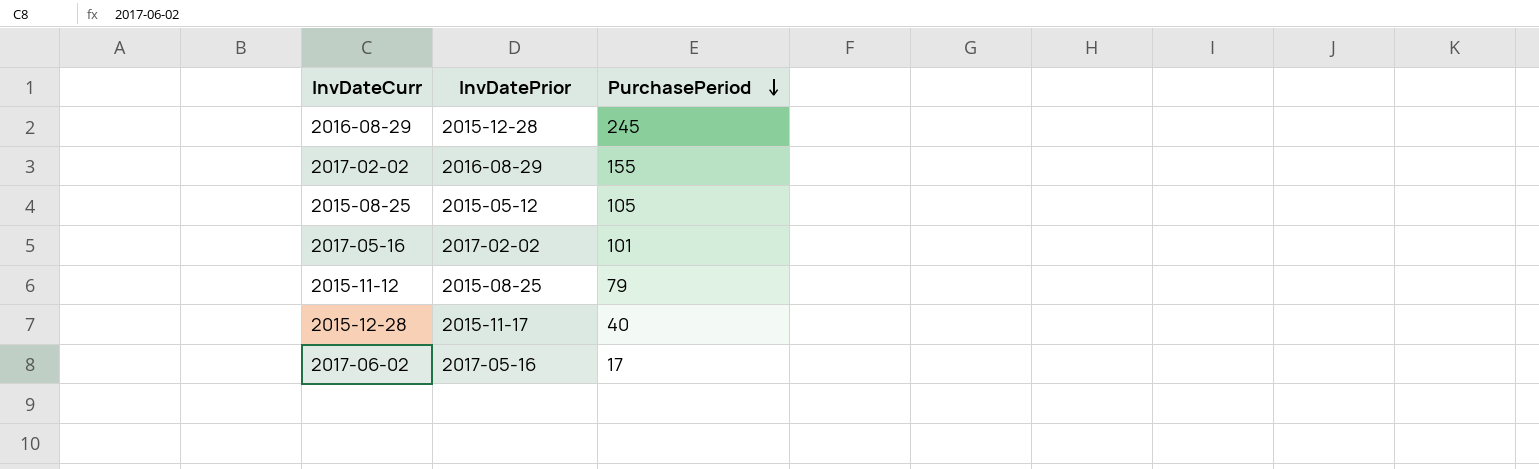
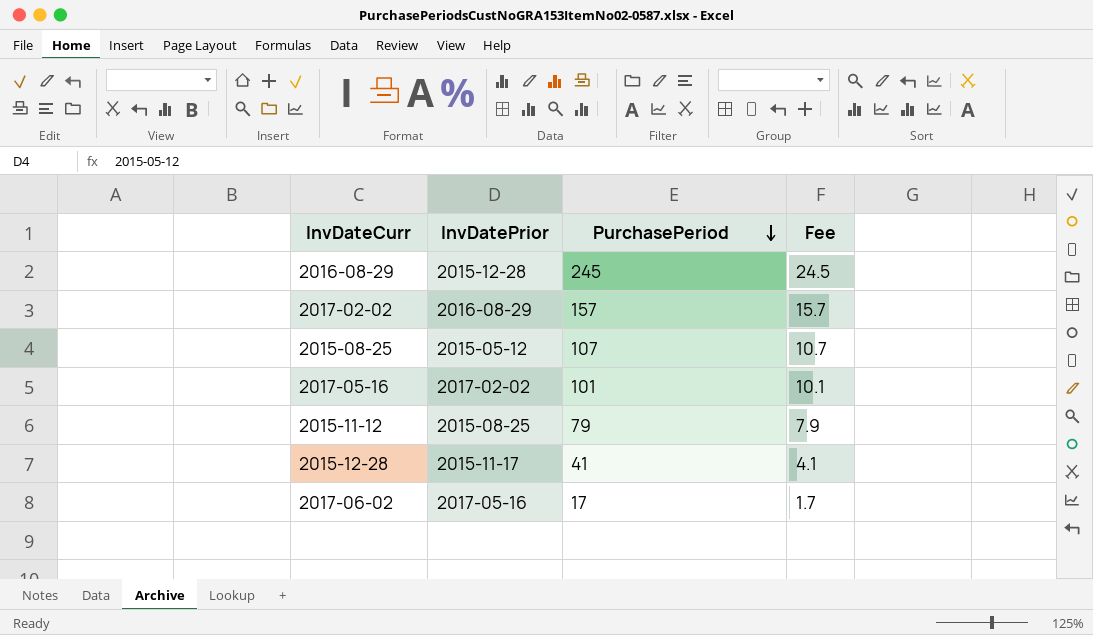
column Fee | formula: none -> [PurchasePeriod] * 0.1
2017-02-02 | PurchasePeriod: 155 -> 157
2015-08-25 | PurchasePeriod: 105 -> 107
2015-12-28 | PurchasePeriod: 40 -> 41

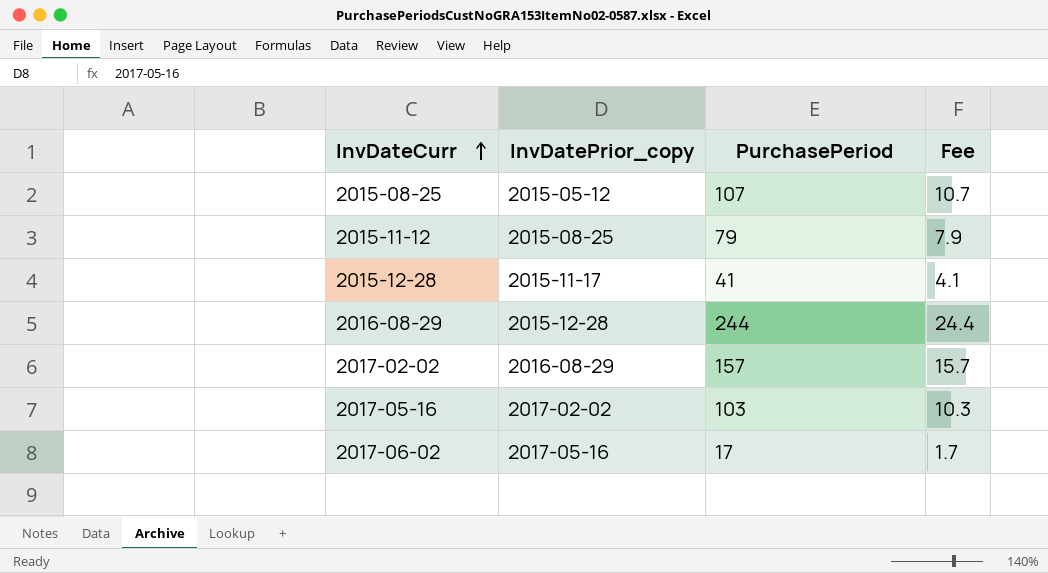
row order: PurchasePeriod descending -> InvDateCurr ascending
column name: InvDatePrior -> InvDatePrior_copy
2016-08-29 | PurchasePeriod: 245 -> 244
2016-08-29 | Fee: 24.5 -> 24.4
2017-05-16 | PurchasePeriod: 101 -> 103
2017-05-16 | Fee: 10.1 -> 10.3

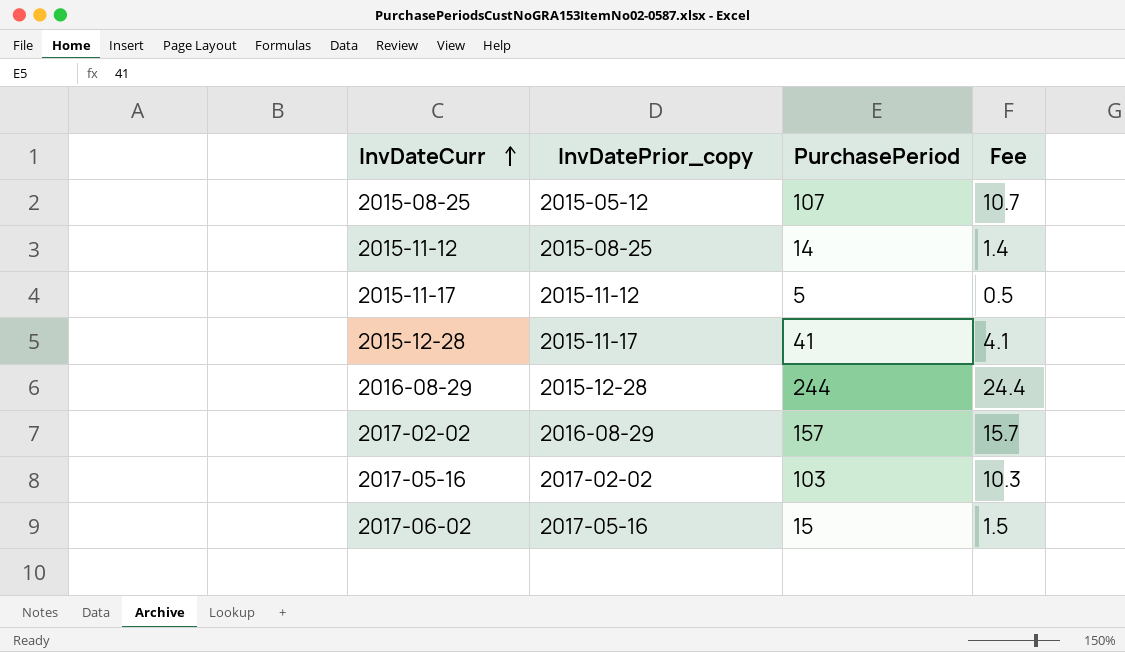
2015-11-12 | PurchasePeriod: 79 -> 14
2015-11-12 | Fee: 7.9 -> 1.4
row 2015-11-17: none -> 2015-11-12 | 5 | 0.5
2017-06-02 | PurchasePeriod: 17 -> 15
2017-06-02 | Fee: 1.7 -> 1.5

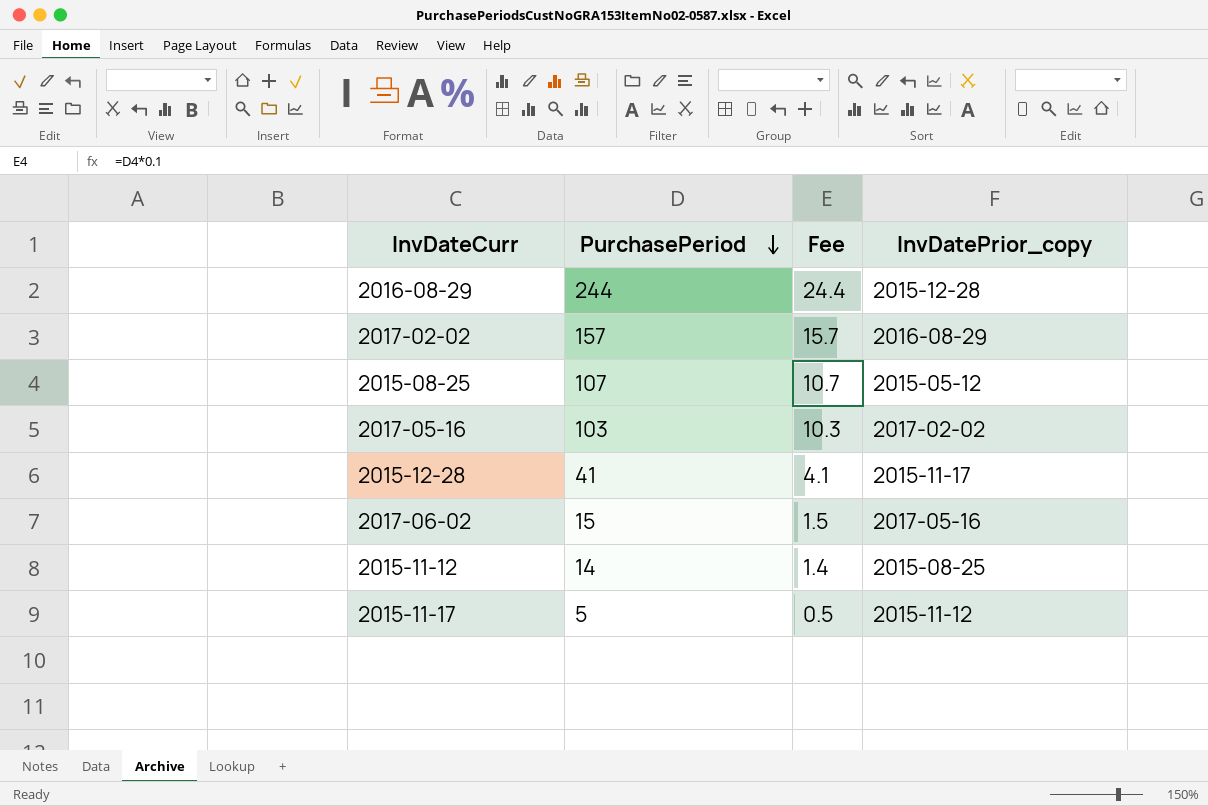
row order: InvDateCurr ascending -> PurchasePeriod descending
column InvDatePrior_copy | position: 2 -> 4

